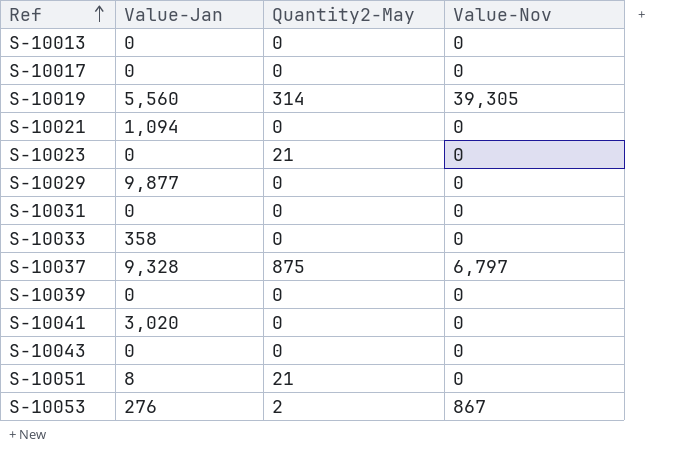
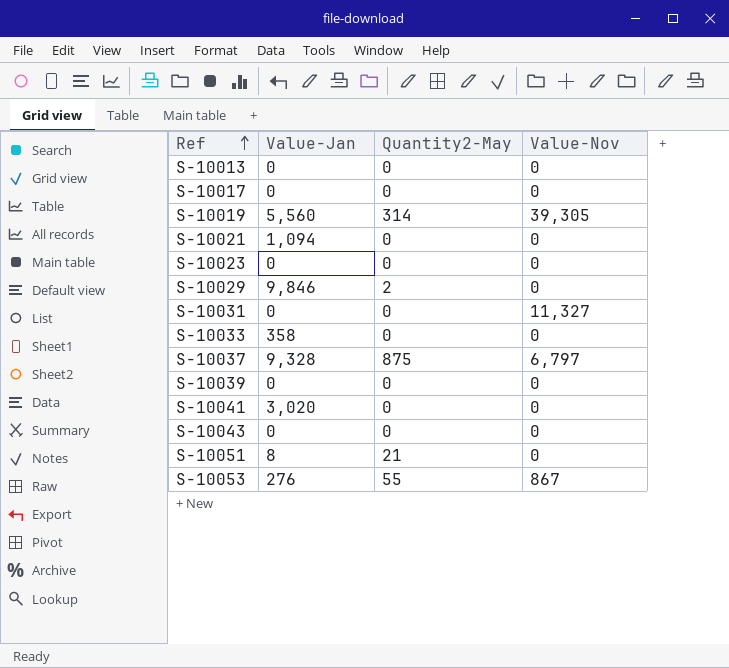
S-10023 | Quantity2-May: 21 -> 0
S-10029 | Value-Jan: 9,877 -> 9,846
S-10029 | Quantity2-May: 0 -> 2
S-10031 | Value-Nov: 0 -> 11,327
S-10053 | Quantity2-May: 2 -> 55

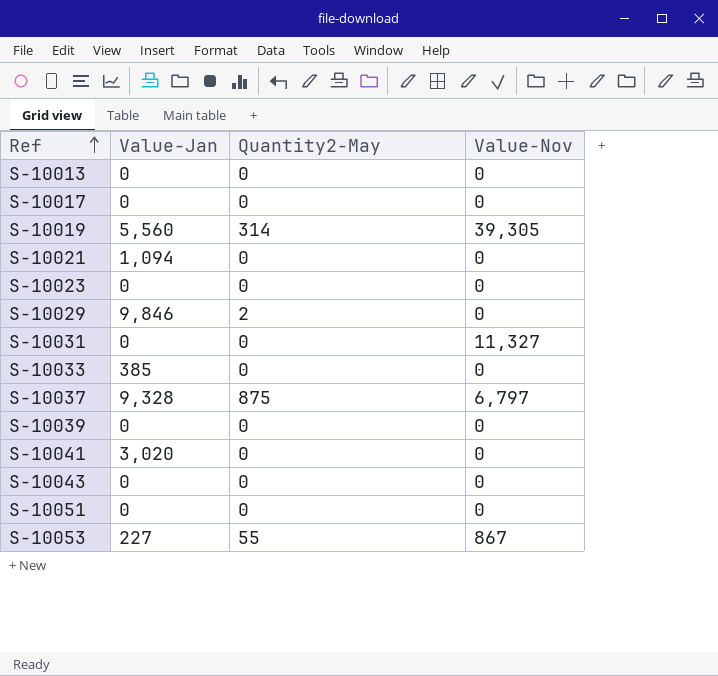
S-10033 | Value-Jan: 358 -> 385
S-10051 | Value-Jan: 8 -> 0
S-10051 | Quantity2-May: 21 -> 0
S-10053 | Value-Jan: 276 -> 227

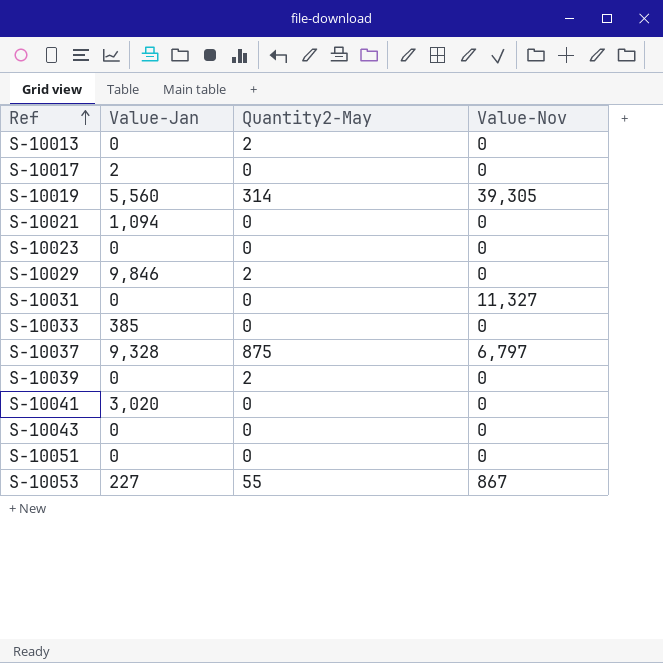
S-10013 | Quantity2-May: 0 -> 2
S-10017 | Value-Jan: 0 -> 2
S-10039 | Quantity2-May: 0 -> 2

